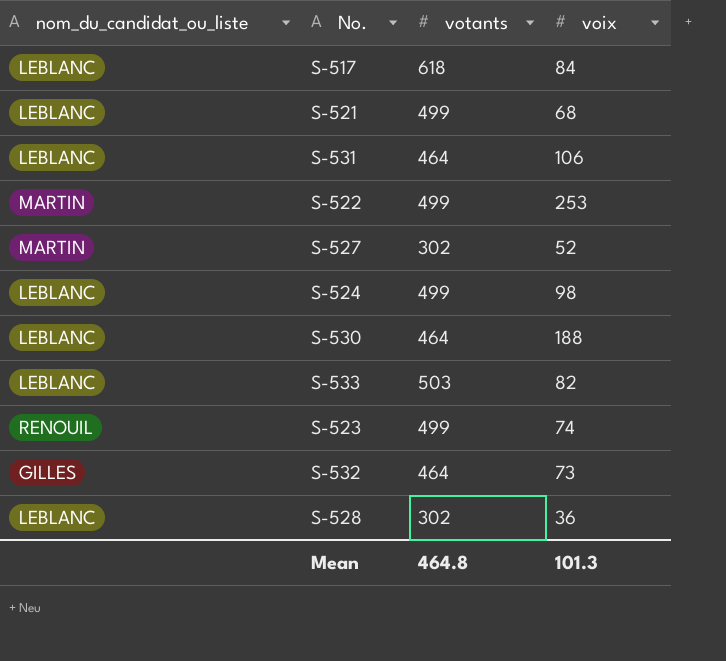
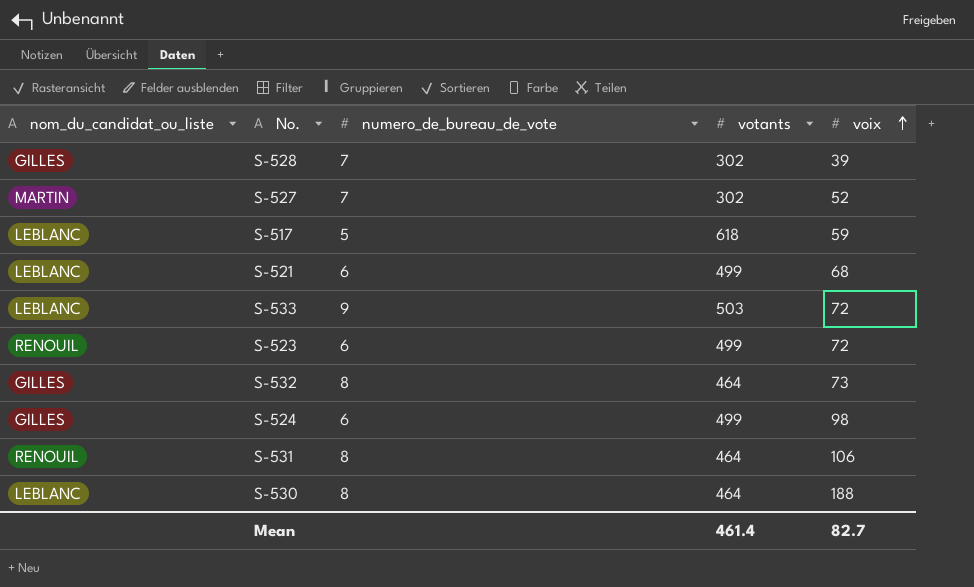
row order: none -> voix ascending
column numero_de_bureau_de_vote | position: none -> 3
row S-522: MARTIN | 499 | 253 -> none
S-528 | nom_du_candidat_ou_liste: LEBLANC -> GILLES
S-528 | voix: 36 -> 39
S-517 | voix: 84 -> 59
S-533 | voix: 82 -> 72
S-523 | voix: 74 -> 72
S-524 | nom_du_candidat_ou_liste: LEBLANC -> GILLES
S-531 | nom_du_candidat_ou_liste: LEBLANC -> RENOUIL
Mean | votants: 464.8 -> 461.4
Mean | voix: 101.3 -> 82.7

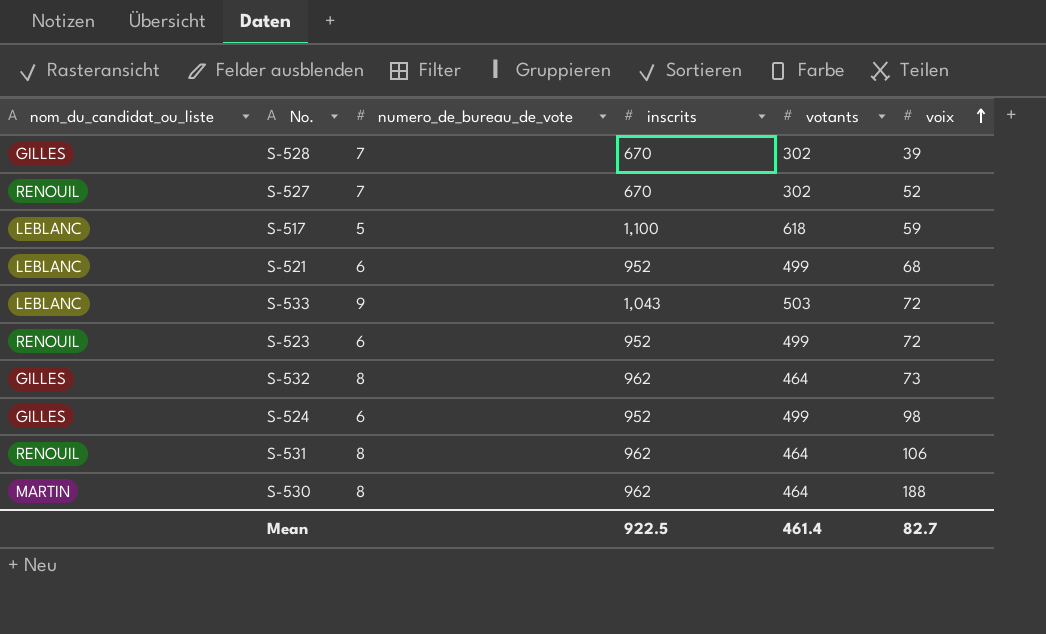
column inscrits | position: none -> 4
S-527 | nom_du_candidat_ou_liste: MARTIN -> RENOUIL
S-530 | nom_du_candidat_ou_liste: LEBLANC -> MARTIN

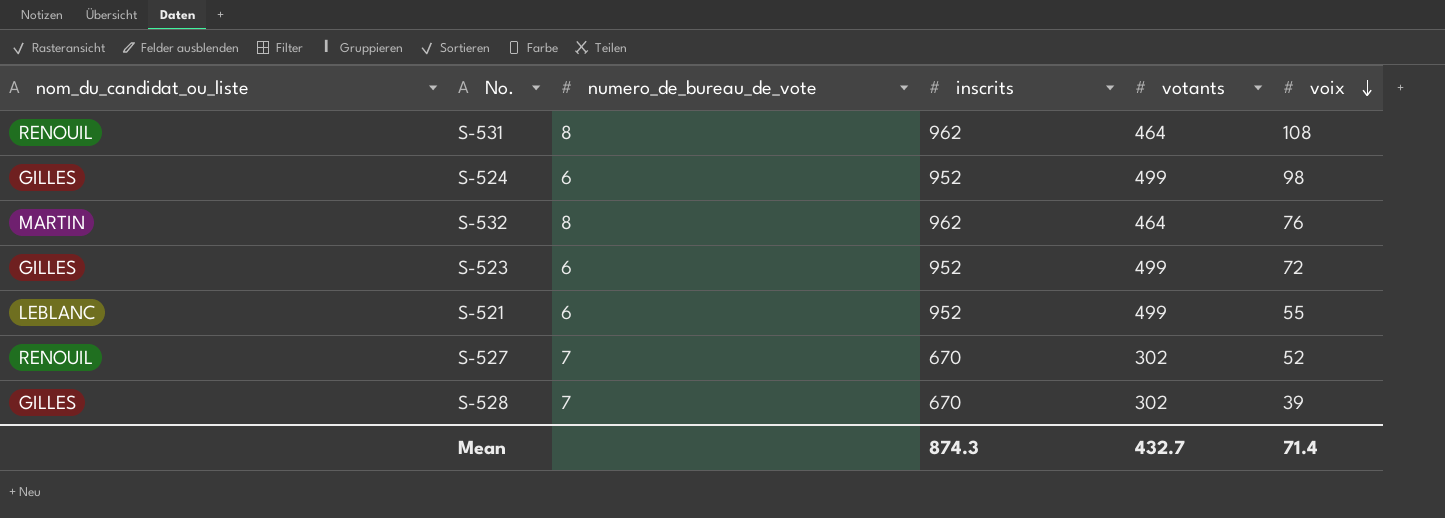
row order: voix ascending -> voix descending
row S-517: LEBLANC | 5 | 1,100 | 618 | 59 -> none
row S-533: LEBLANC | 9 | 1,043 | 503 | 72 -> none
row S-530: MARTIN | 8 | 962 | 464 | 188 -> none
S-531 | voix: 106 -> 108
S-532 | nom_du_candidat_ou_liste: GILLES -> MARTIN
S-532 | voix: 73 -> 76
S-523 | nom_du_candidat_ou_liste: RENOUIL -> GILLES
S-521 | voix: 68 -> 55
Mean | inscrits: 922.5 -> 874.3
Mean | votants: 461.4 -> 432.7
Mean | voix: 82.7 -> 71.4

